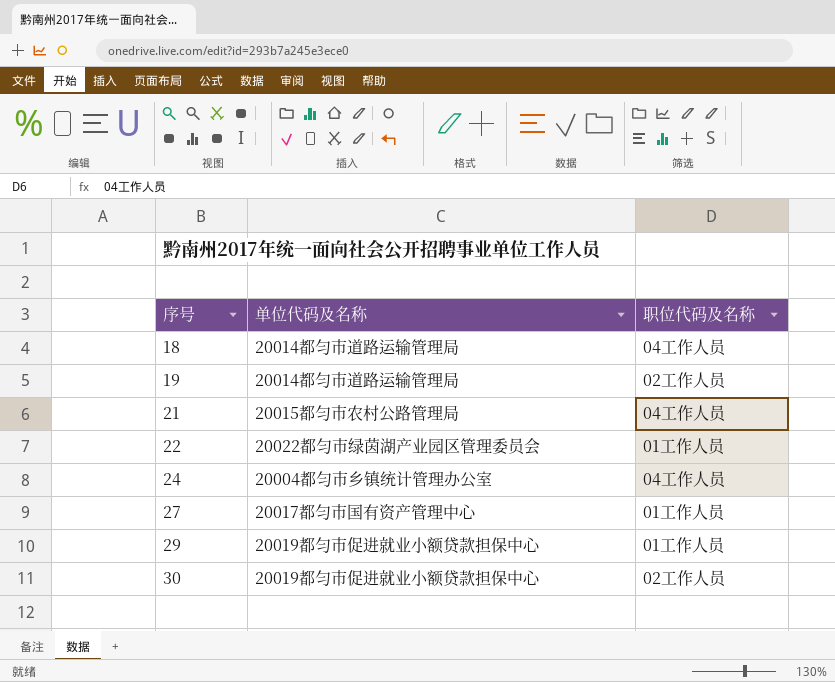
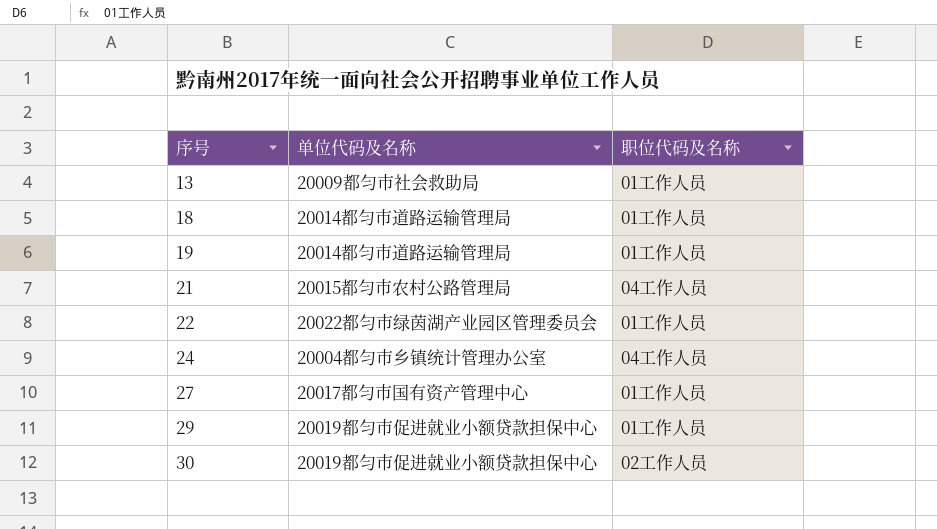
row 13: none -> 20009都匀市社会救助局 | 01工作人员
18 | 职位代码及名称: 04工作人员 -> 01工作人员
19 | 职位代码及名称: 02工作人员 -> 01工作人员

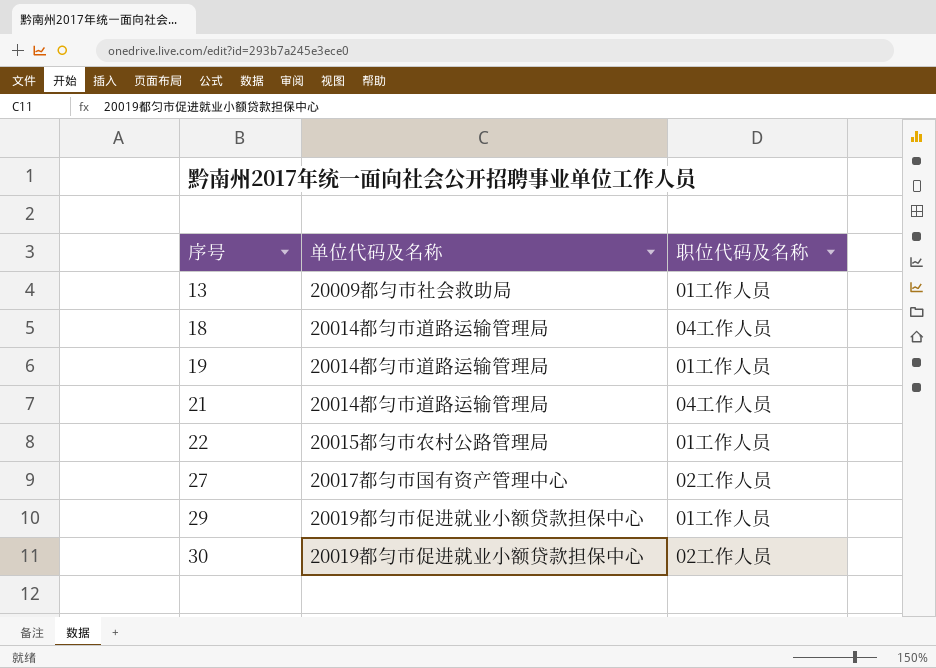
row 24: 20004都匀市乡镇统计管理办公室 | 04工作人员 -> none
18 | 职位代码及名称: 01工作人员 -> 04工作人员
21 | 单位代码及名称: 20015都匀市农村公路管理局 -> 20014都匀市道路运输管理局
22 | 单位代码及名称: 20022都匀市绿茵湖产业园区管理委员会 -> 20015都匀市农村公路管理局
27 | 职位代码及名称: 01工作人员 -> 02工作人员

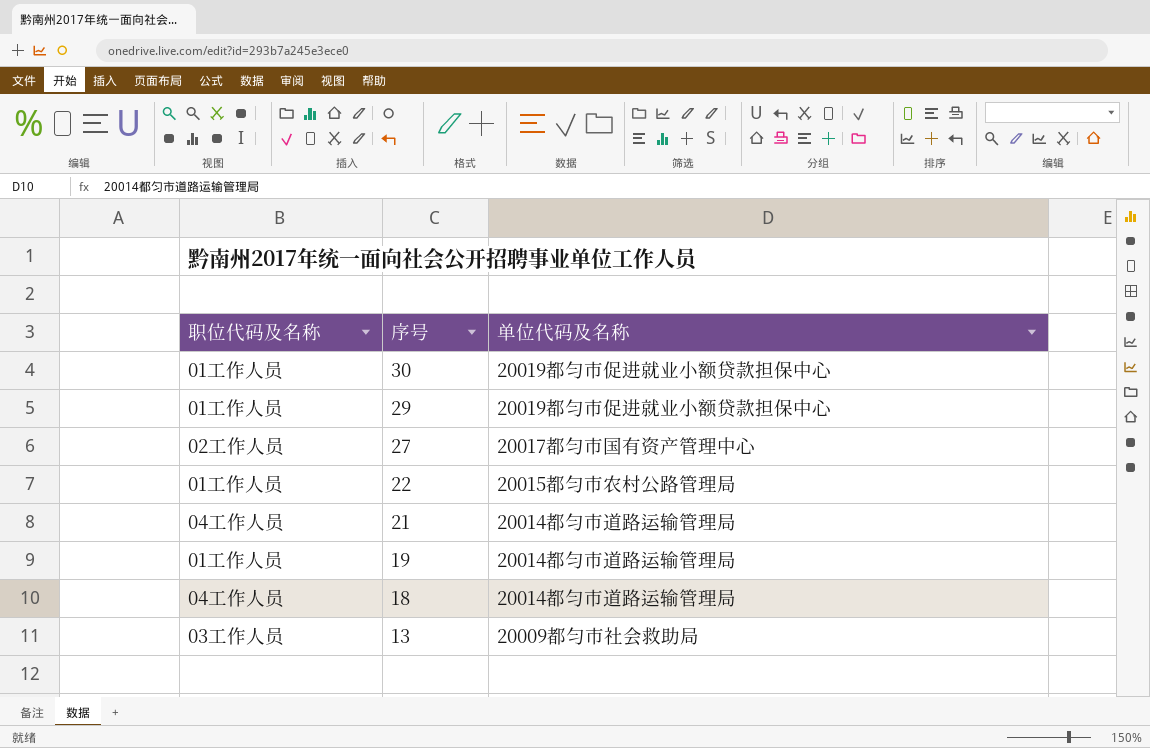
row order: 序号 ascending -> 序号 descending
column 职位代码及名称 | position: 3 -> 1
30 | 职位代码及名称: 02工作人员 -> 01工作人员
13 | 职位代码及名称: 01工作人员 -> 03工作人员

